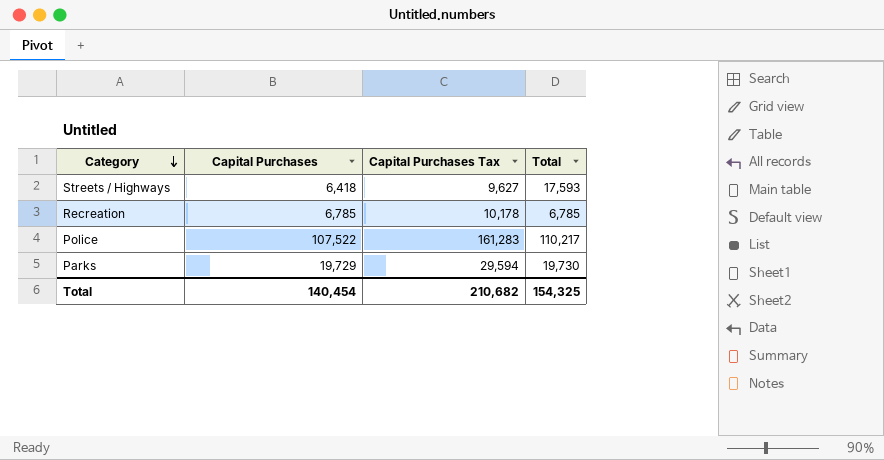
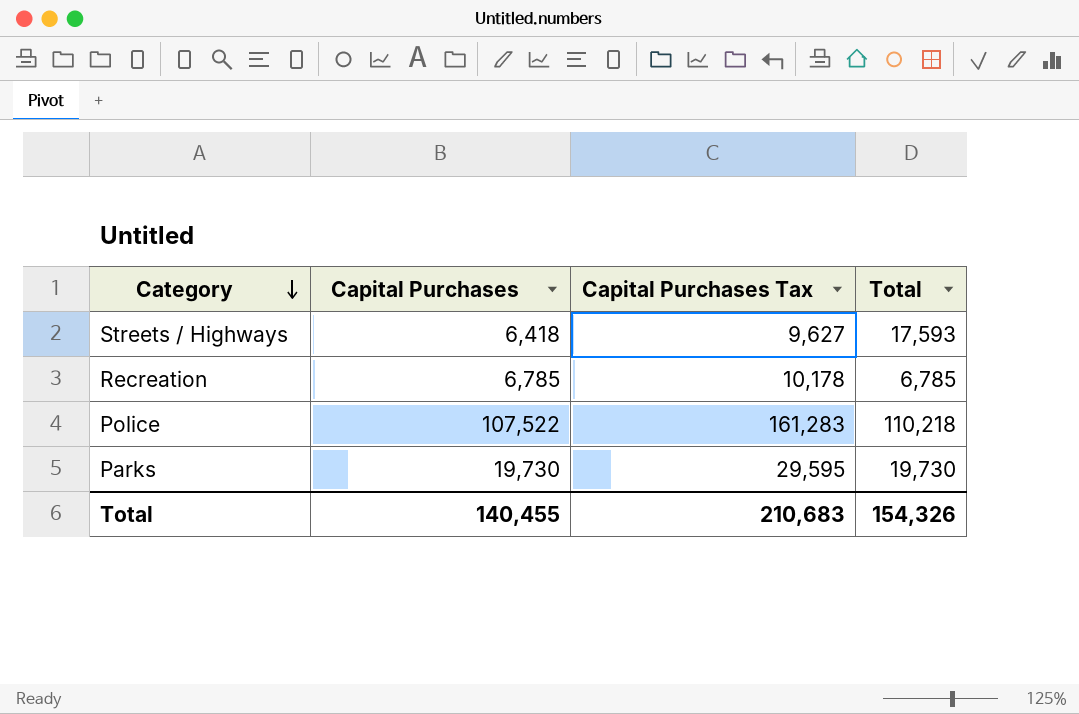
Police | Total: 110,217 -> 110,218
Parks | Capital Purchases: 19,729 -> 19,730
Parks | Capital Purchases Tax: 29,594 -> 29,595
Total | Capital Purchases: 140,454 -> 140,455
Total | Capital Purchases Tax: 210,682 -> 210,683
Total | Total: 154,325 -> 154,326

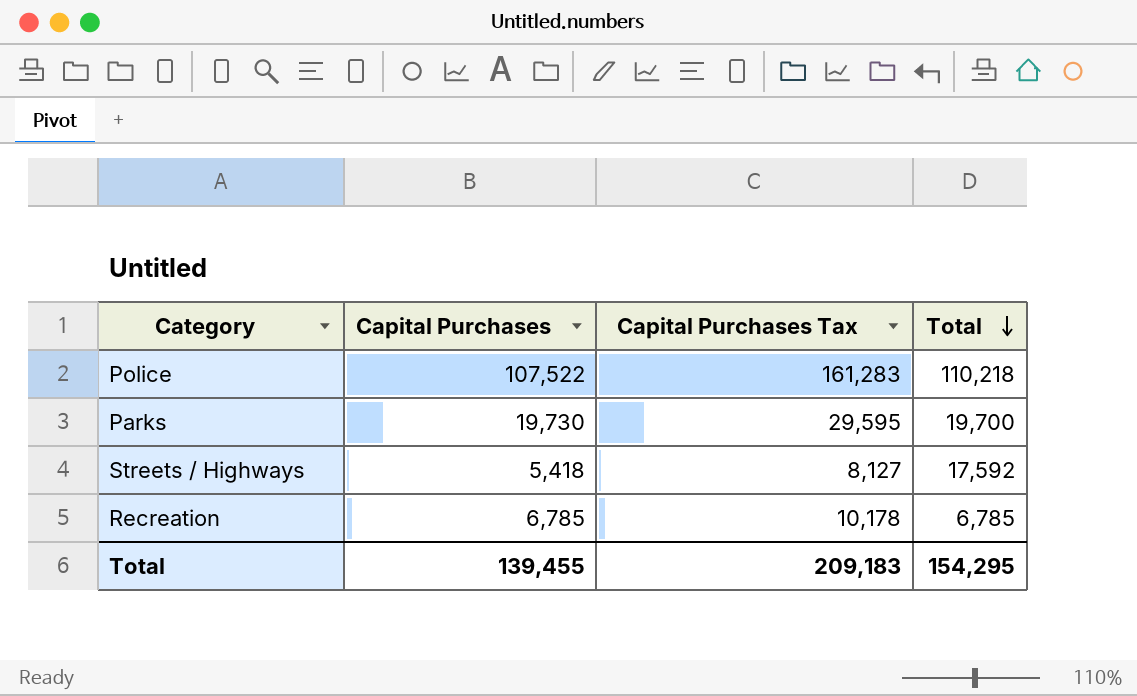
row order: Category descending -> Total descending
Parks | Total: 19,730 -> 19,700
Streets / Highways | Capital Purchases: 6,418 -> 5,418
Streets / Highways | Capital Purchases Tax: 9,627 -> 8,127
Streets / Highways | Total: 17,593 -> 17,592
Total | Capital Purchases: 140,455 -> 139,455
Total | Capital Purchases Tax: 210,683 -> 209,183
Total | Total: 154,326 -> 154,295

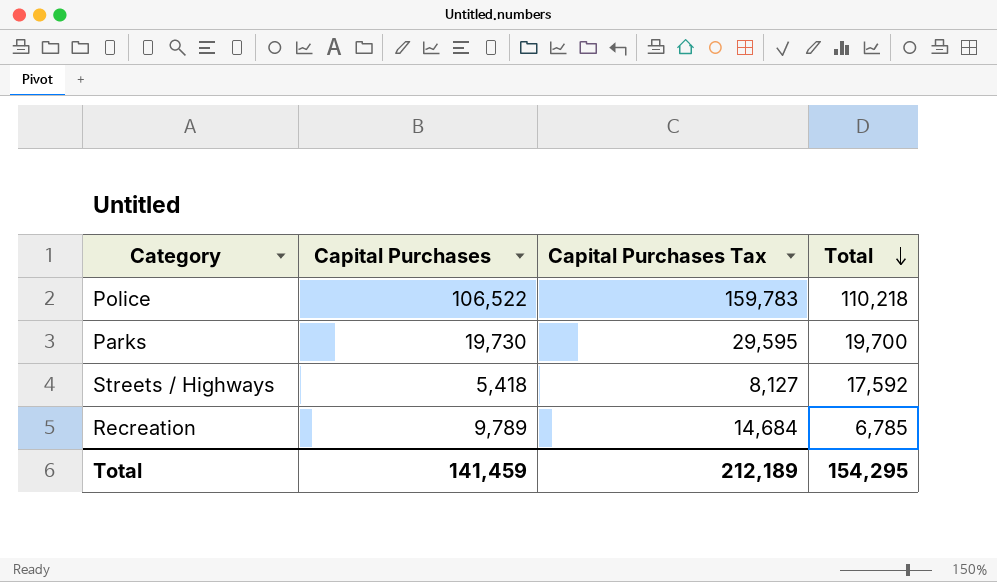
Police | Capital Purchases: 107,522 -> 106,522
Police | Capital Purchases Tax: 161,283 -> 159,783
Recreation | Capital Purchases: 6,785 -> 9,789
Recreation | Capital Purchases Tax: 10,178 -> 14,684
Total | Capital Purchases: 139,455 -> 141,459
Total | Capital Purchases Tax: 209,183 -> 212,189

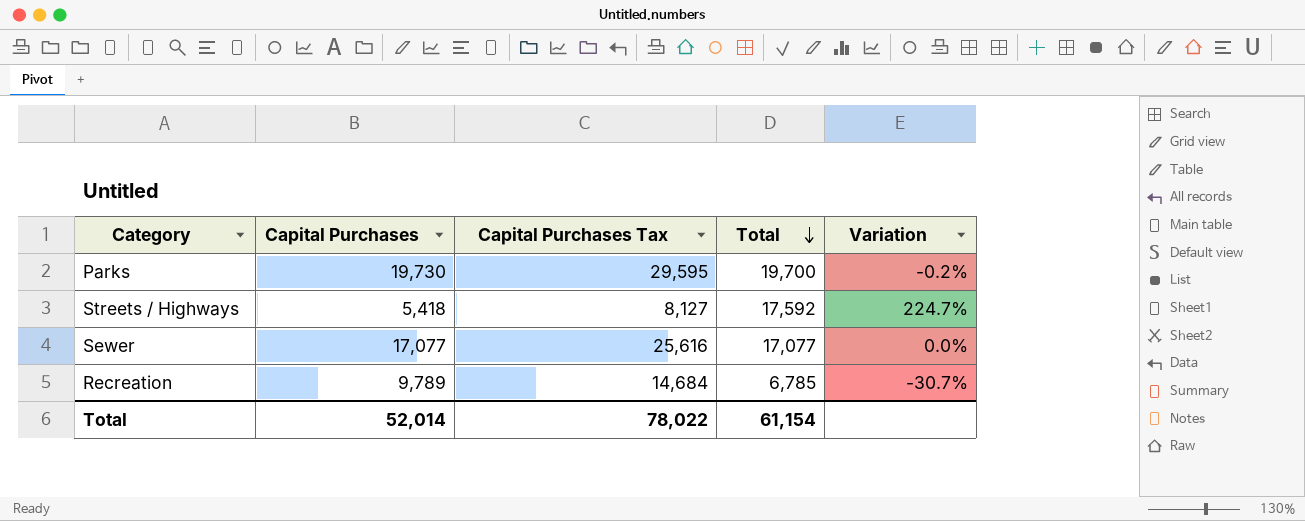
column Variation | formula: none -> ([Total] - [Capital Purchases]) / [Capital Purchases]
row Police: 106,522 | 159,783 | 110,218 -> none
row Sewer: none -> 17,077 | 25,616 | 17,077 | 0.0%
Total | Capital Purchases: 141,459 -> 52,014
Total | Capital Purchases Tax: 212,189 -> 78,022
Total | Total: 154,295 -> 61,154

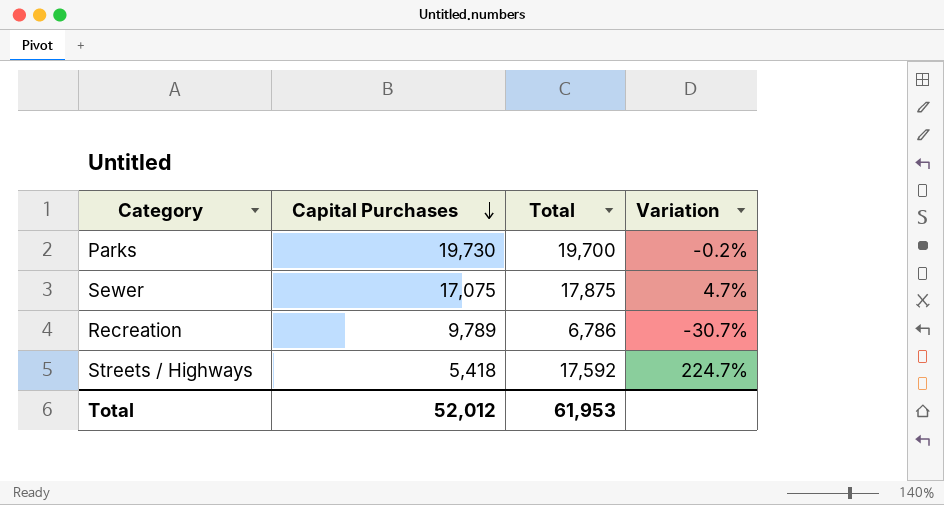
row order: Total descending -> Capital Purchases descending
column Capital Purchases Tax | formula: [Capital Purchases] * 1.5 -> none
Sewer | Capital Purchases: 17,077 -> 17,075
Sewer | Total: 17,077 -> 17,875
Sewer | Variation: 0.0% -> 4.7%
Recreation | Total: 6,785 -> 6,786
Total | Capital Purchases: 52,014 -> 52,012
Total | Total: 61,154 -> 61,953

